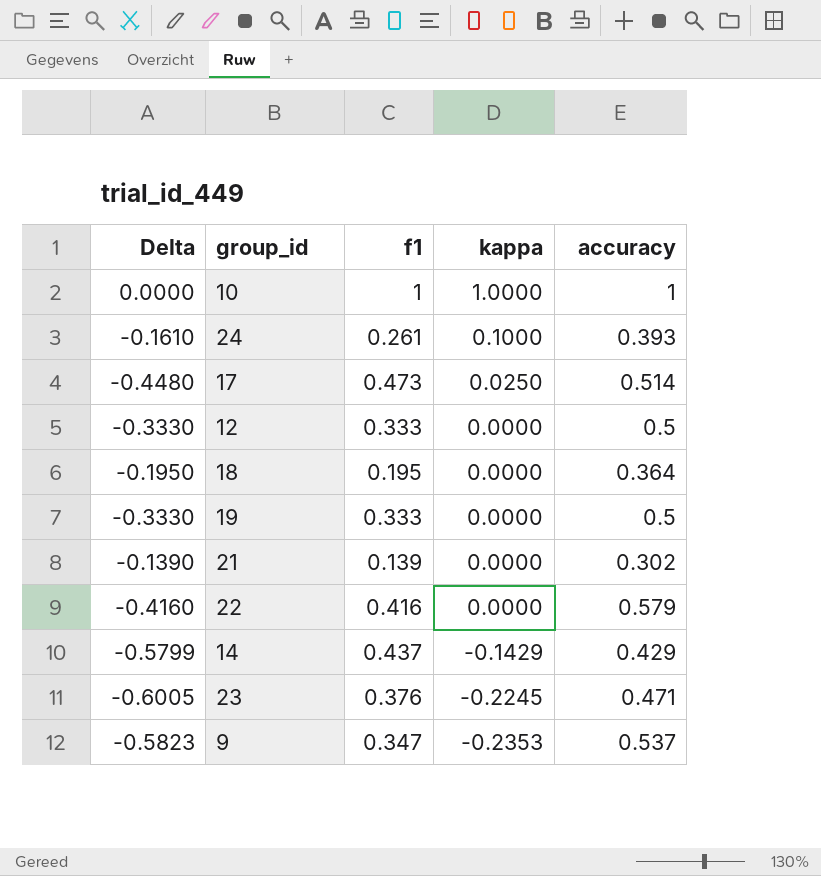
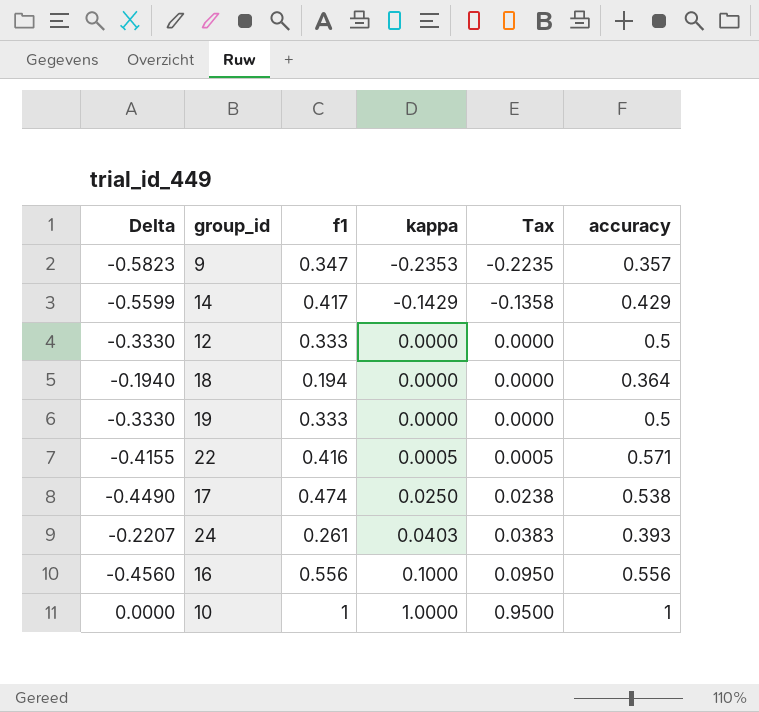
row order: kappa descending -> kappa ascending
column Tax | formula: none -> [kappa] * 0.95
row 21: -0.1390 | 0.139 | 0.0000 | 0.302 -> none
row 23: -0.6005 | 0.376 | -0.2245 | 0.471 -> none
9 | accuracy: 0.537 -> 0.357
14 | Delta: -0.5799 -> -0.5599
14 | f1: 0.437 -> 0.417
18 | Delta: -0.1950 -> -0.1940
18 | f1: 0.195 -> 0.194
22 | Delta: -0.4160 -> -0.4155
22 | kappa: 0.0000 -> 0.0005
22 | accuracy: 0.579 -> 0.571
17 | Delta: -0.4480 -> -0.4490
17 | f1: 0.473 -> 0.474
17 | accuracy: 0.514 -> 0.538
24 | Delta: -0.1610 -> -0.2207
24 | kappa: 0.1000 -> 0.0403
row 16: none -> -0.4560 | 0.556 | 0.1000 | 0.0950 | 0.556

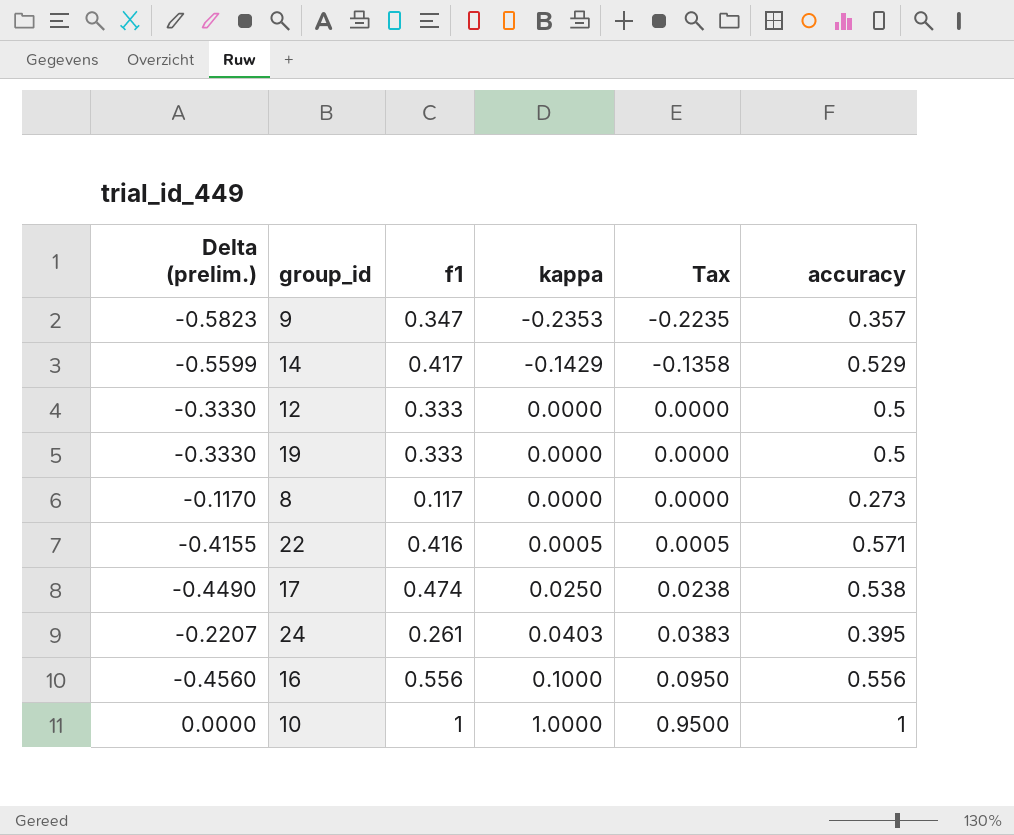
column name: Delta -> Delta (prelim.)
row 18: -0.1940 | 0.194 | 0.0000 | 0.0000 | 0.364 -> none
14 | accuracy: 0.429 -> 0.529
row 8: none -> -0.1170 | 0.117 | 0.0000 | 0.0000 | 0.273
24 | accuracy: 0.393 -> 0.395

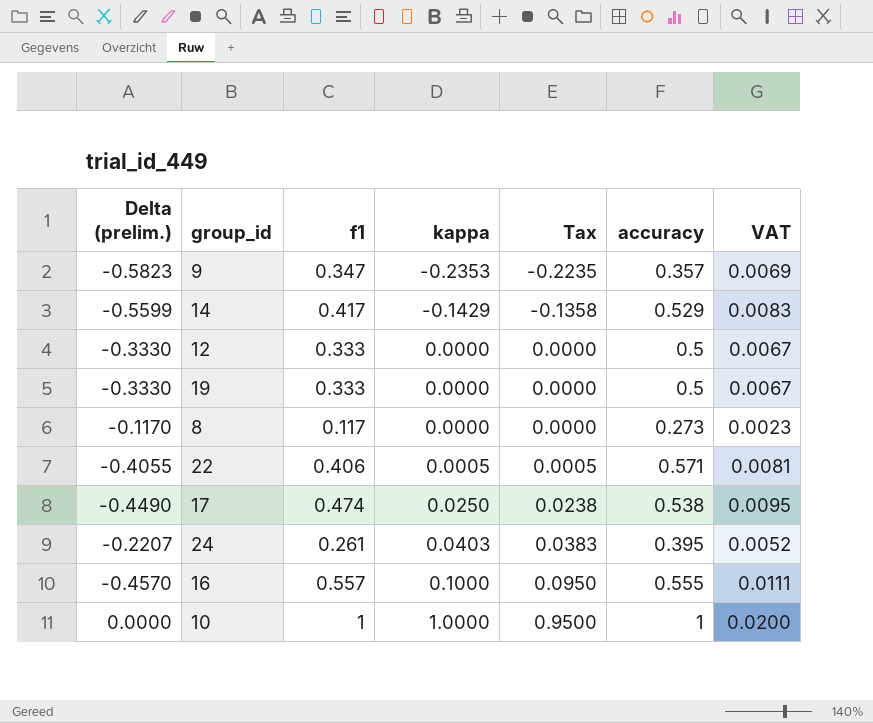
column VAT | formula: none -> [f1] * 0.02
22 | Delta (prelim.): -0.4155 -> -0.4055
22 | f1: 0.416 -> 0.406
16 | Delta (prelim.): -0.4560 -> -0.4570
16 | f1: 0.556 -> 0.557
16 | accuracy: 0.556 -> 0.555

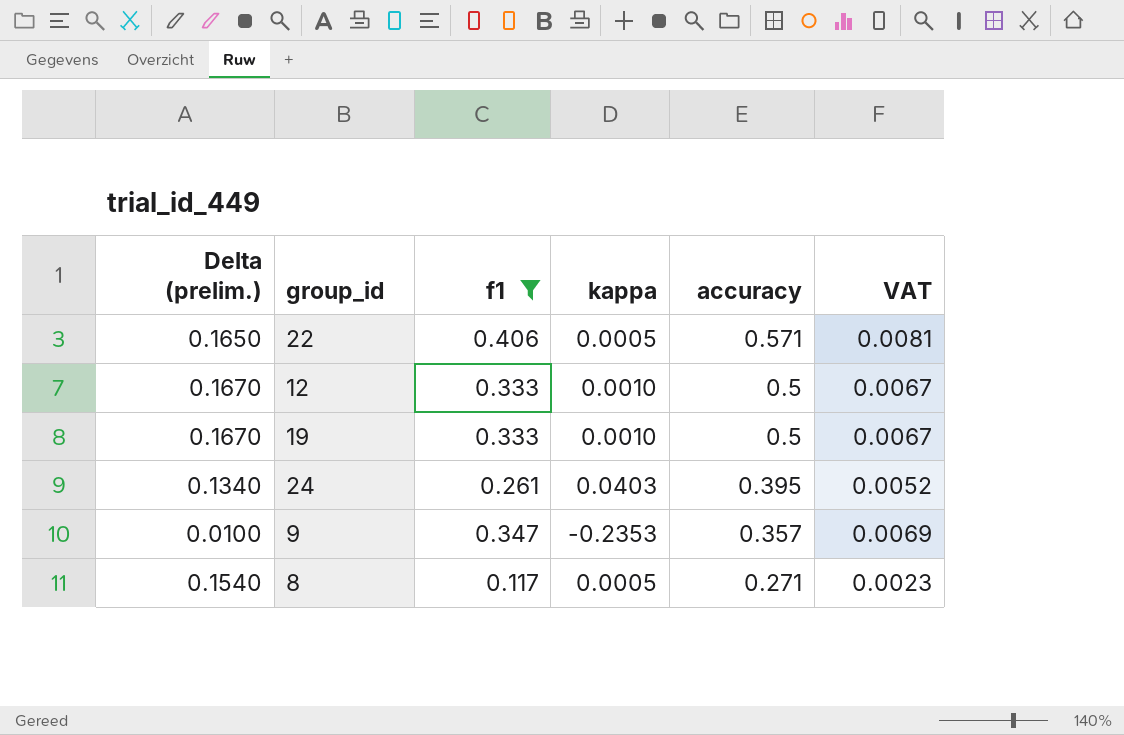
filter: none -> f1 <= 0.406
row order: kappa ascending -> accuracy descending
column Tax | formula: [kappa] * 0.95 -> none
column Delta (prelim.) | formula: [kappa] - [f1] -> [accuracy] - [f1]
12 | kappa: 0.0000 -> 0.0010
19 | kappa: 0.0000 -> 0.0010
8 | kappa: 0.0000 -> 0.0005
8 | accuracy: 0.273 -> 0.271

